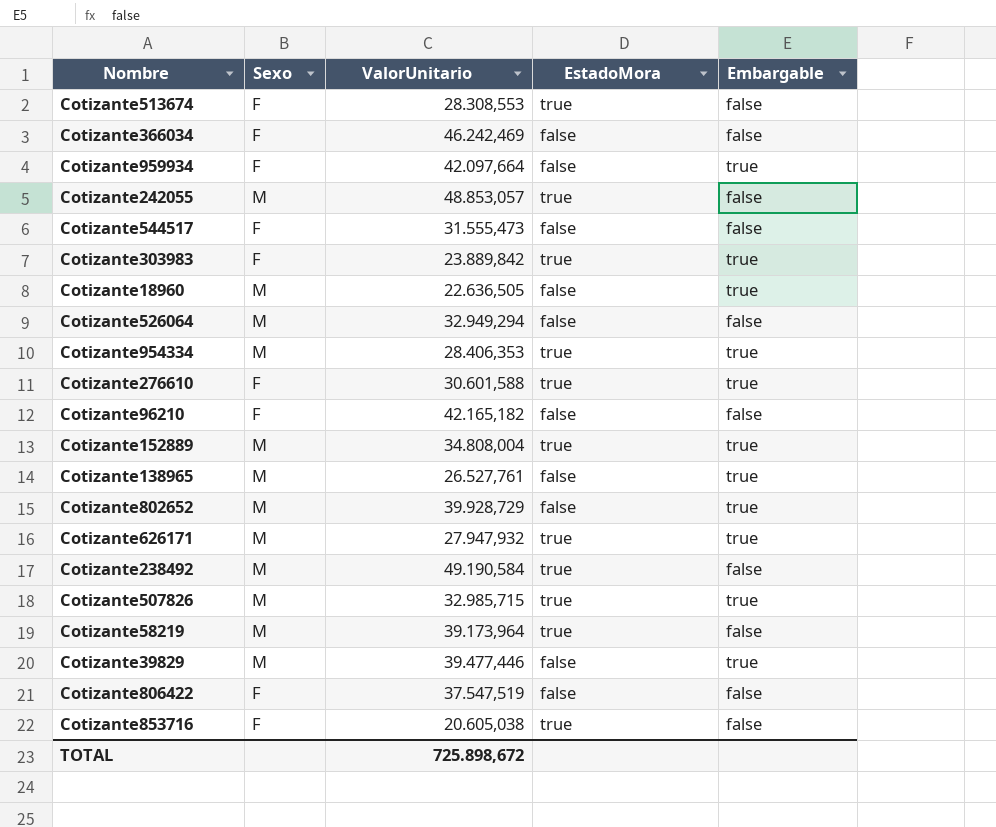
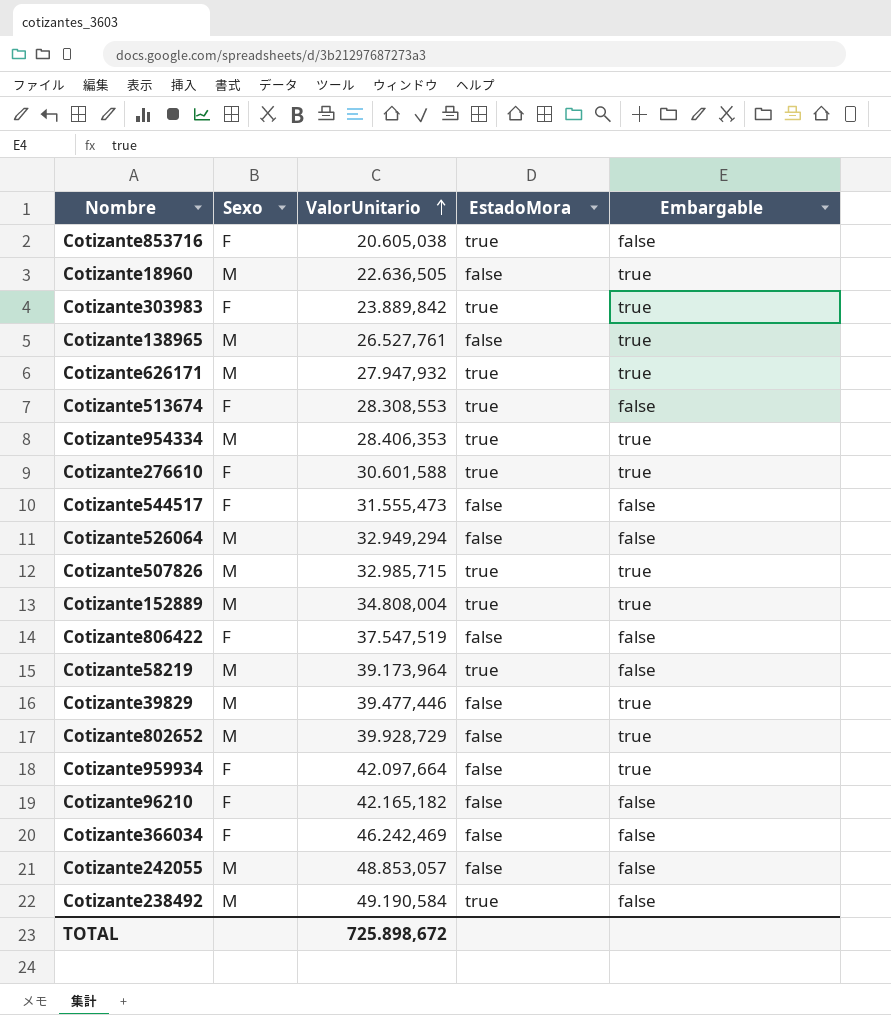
row order: none -> ValorUnitario ascending
Cotizante242055 | EstadoMora: true -> false

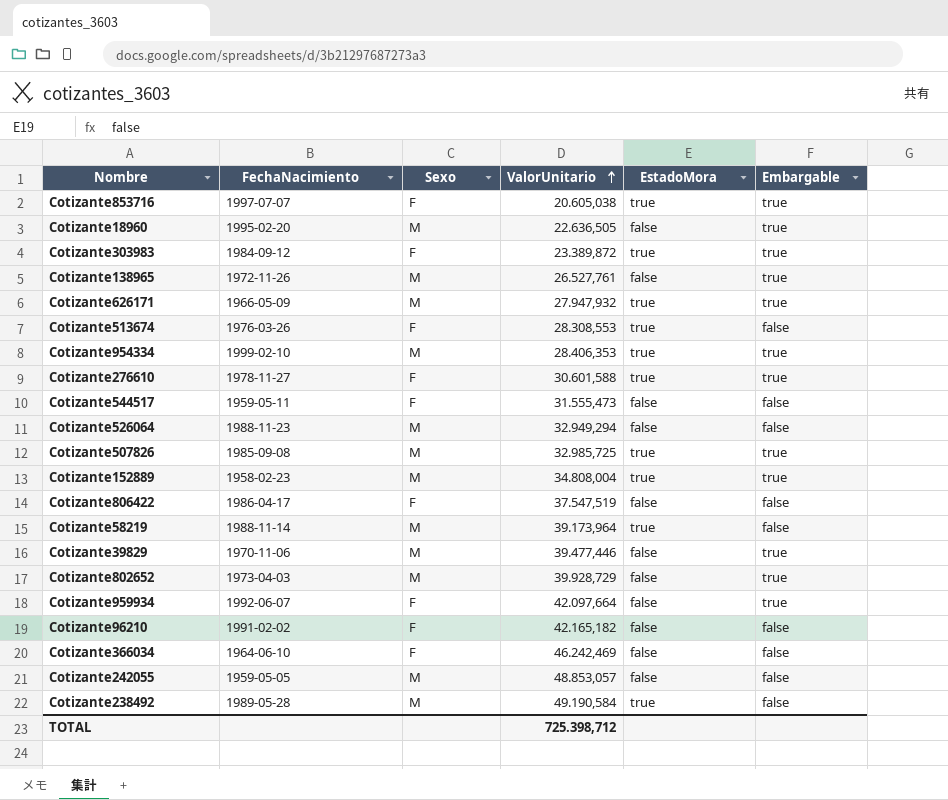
column FechaNacimiento | position: none -> 2
Cotizante853716 | Embargable: false -> true
Cotizante303983 | ValorUnitario: 23.889,842 -> 23.389,872
Cotizante507826 | ValorUnitario: 32.985,715 -> 32.985,725
TOTAL | ValorUnitario: 725.898,672 -> 725.398,712

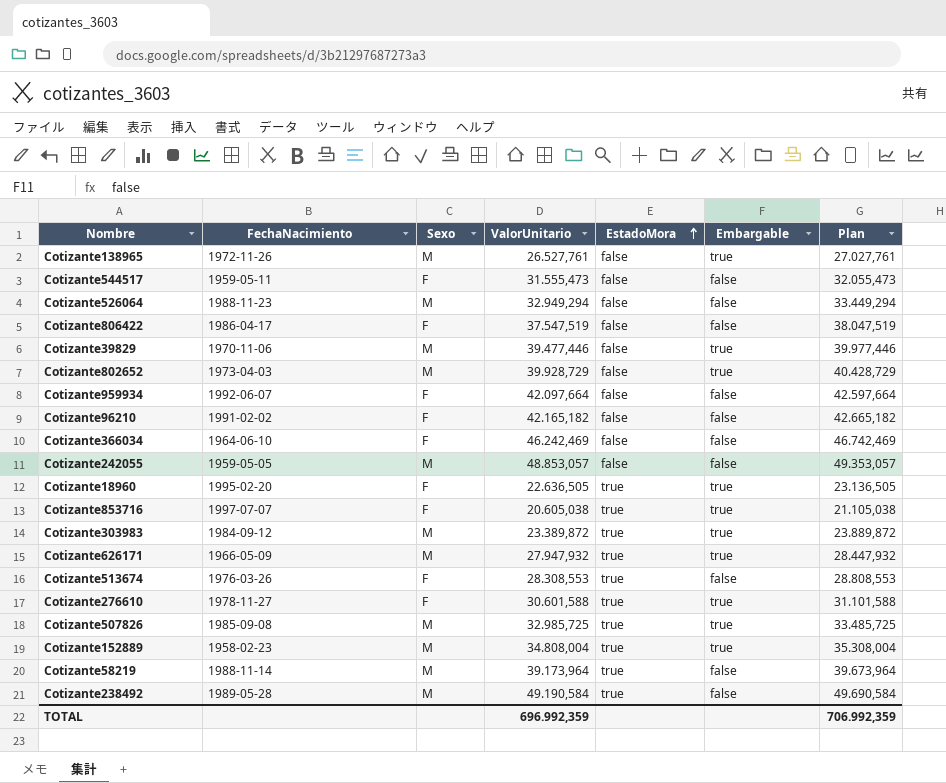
row order: ValorUnitario ascending -> EstadoMora ascending
column Plan | formula: none -> [ValorUnitario] + 500
row Cotizante954334: 1999-02-10 | M | 28.406,353 | true | true -> none
Cotizante959934 | Embargable: true -> false
Cotizante18960 | Sexo: M -> F
Cotizante18960 | EstadoMora: false -> true
Cotizante303983 | Sexo: F -> M
TOTAL | ValorUnitario: 725.398,712 -> 696.992,359

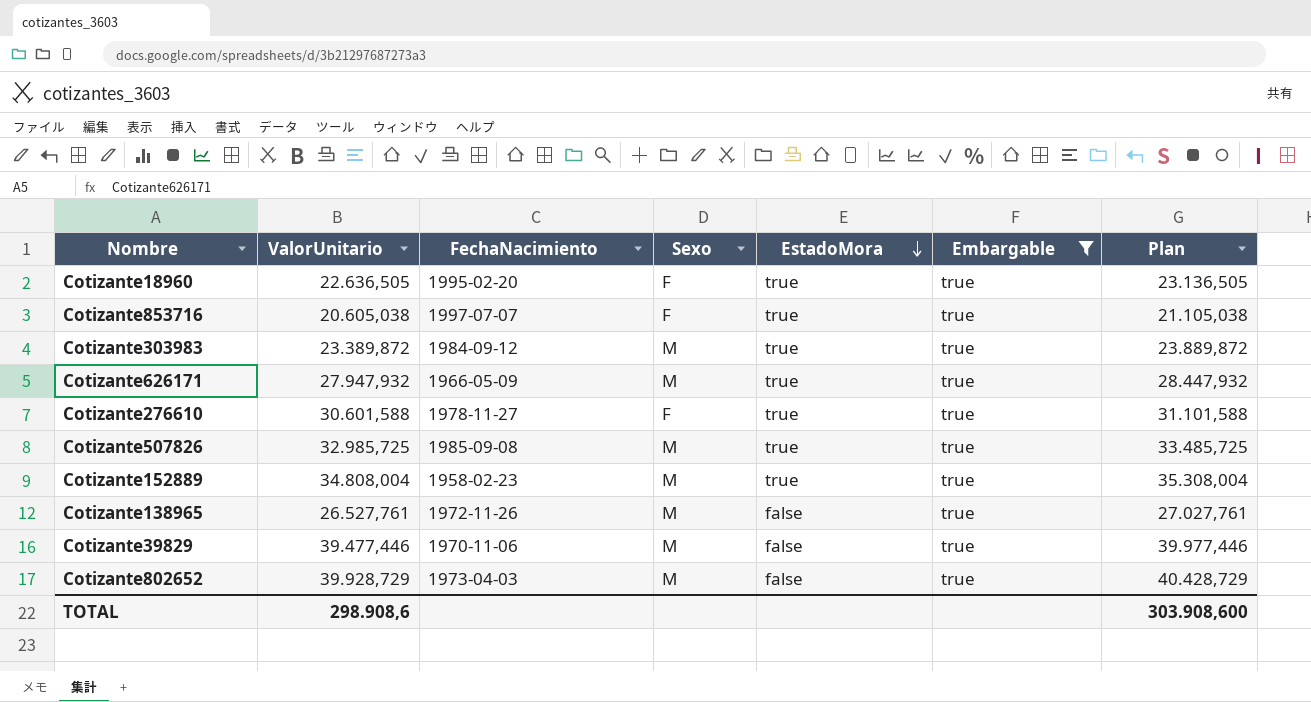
filter: none -> Embargable = true
row order: EstadoMora ascending -> EstadoMora descending
column ValorUnitario | position: 4 -> 2
TOTAL | ValorUnitario: 696.992,359 -> 298.908,6
TOTAL | Plan: 706.992,359 -> 303.908,600

